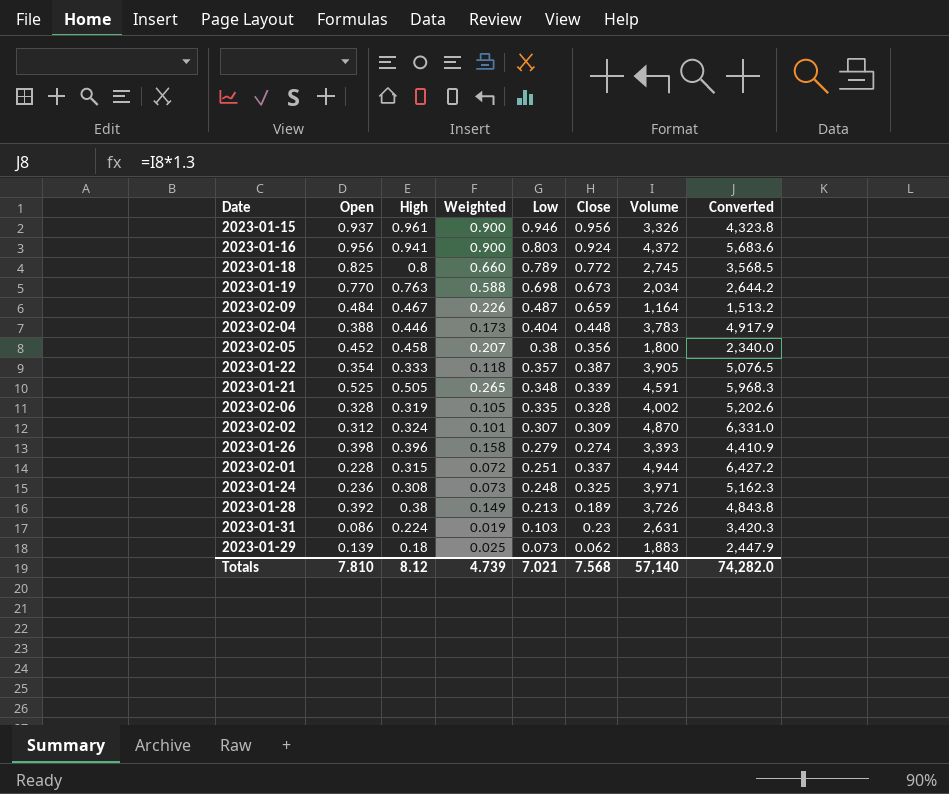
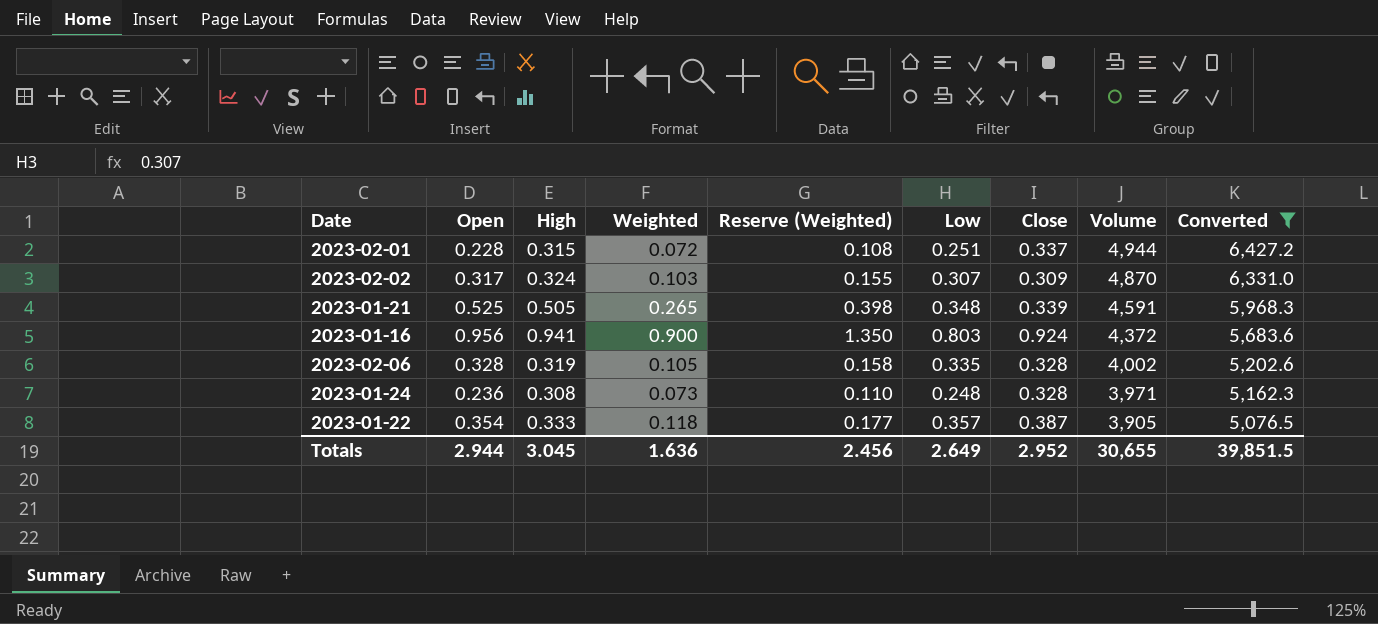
filter: none -> Converted >= 5,076.5
row order: Low descending -> Volume descending
column Reserve (Weighted) | formula: none -> [Weighted] * 1.5
2023-02-02 | Open: 0.312 -> 0.317
2023-02-02 | Weighted: 0.101 -> 0.103
2023-01-24 | Close: 0.325 -> 0.328
Totals | Open: 7.810 -> 2.944
Totals | High: 8.12 -> 3.045
Totals | Weighted: 4.739 -> 1.636
Totals | Low: 7.021 -> 2.649
Totals | Close: 7.568 -> 2.952
Totals | Volume: 57,140 -> 30,655
Totals | Converted: 74,282.0 -> 39,851.5

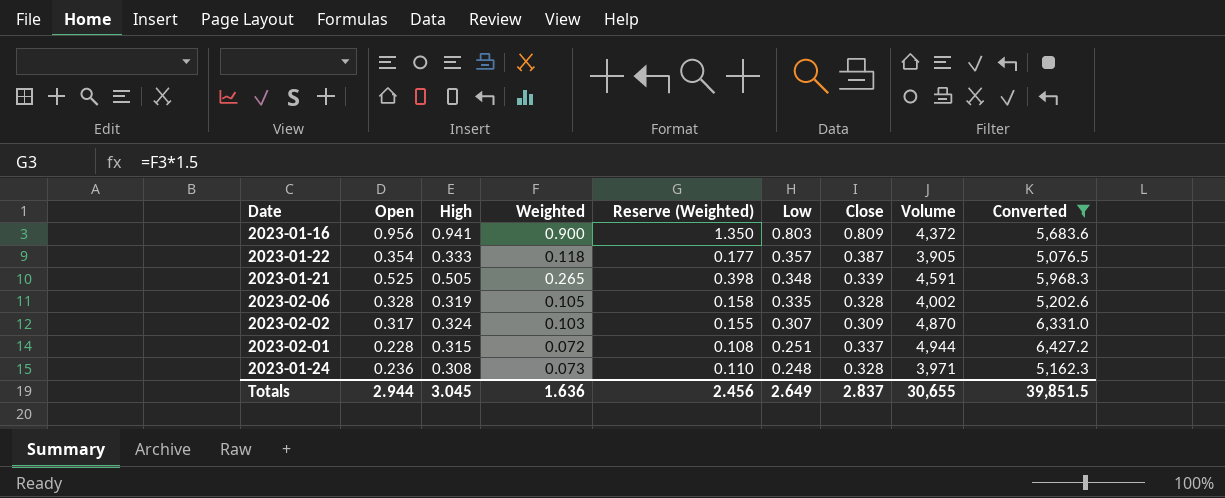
row order: Volume descending -> Low descending
2023-01-16 | Close: 0.924 -> 0.809
Totals | Close: 2.952 -> 2.837

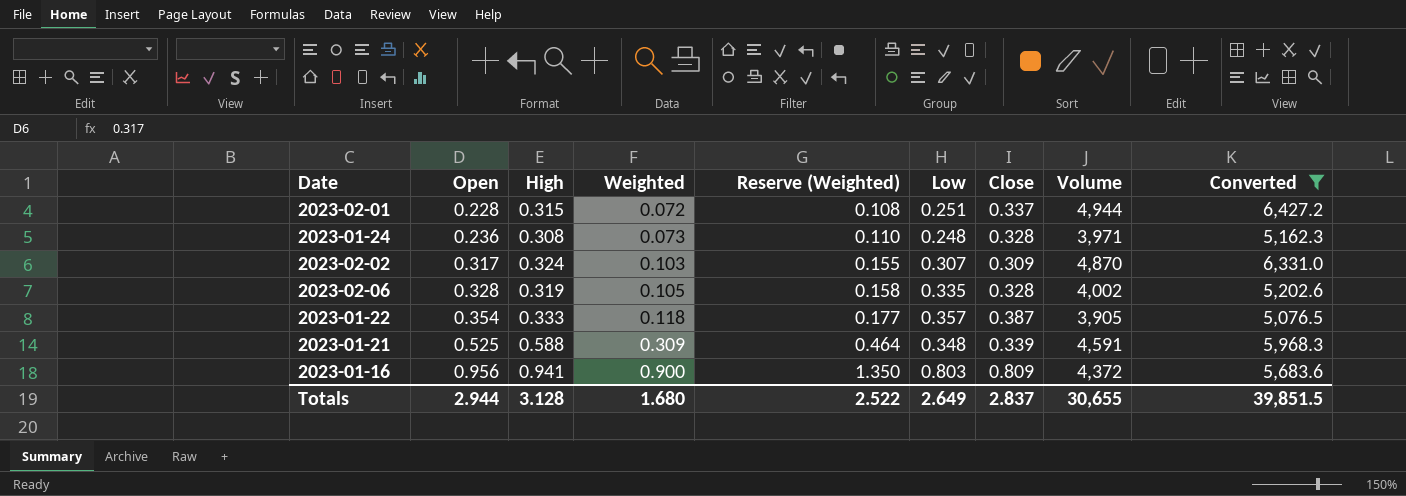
row order: Low descending -> Open ascending
2023-01-21 | High: 0.505 -> 0.588
2023-01-21 | Weighted: 0.265 -> 0.309
2023-01-21 | Reserve (Weighted): 0.398 -> 0.464
Totals | High: 3.045 -> 3.128
Totals | Weighted: 1.636 -> 1.680
Totals | Reserve (Weighted): 2.456 -> 2.522

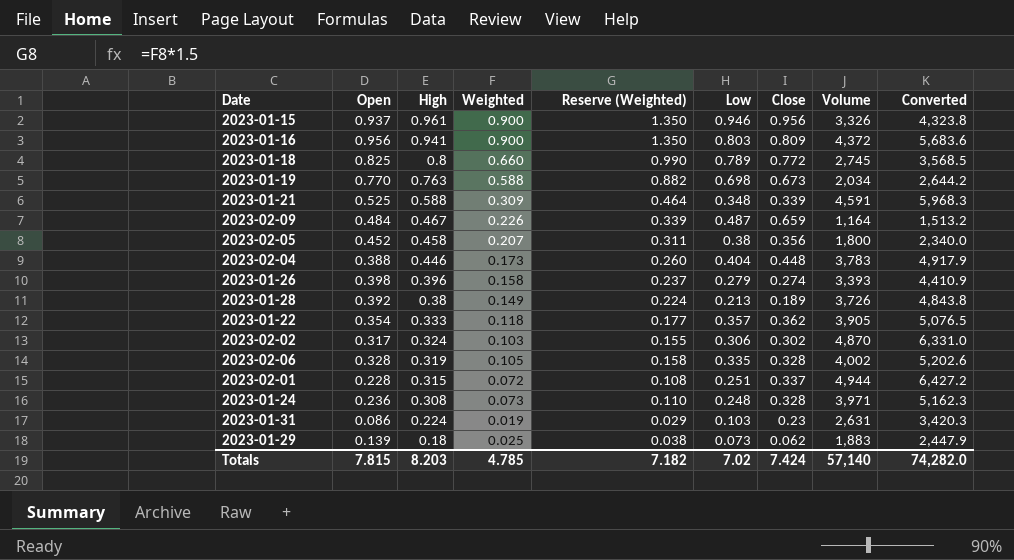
filter: Converted >= 5,076.5 -> none
row order: Open ascending -> High descending
2023-01-22 | Close: 0.387 -> 0.362
2023-02-02 | Low: 0.307 -> 0.306
2023-02-02 | Close: 0.309 -> 0.302
Totals | Open: 2.944 -> 7.815
Totals | High: 3.128 -> 8.203
Totals | Weighted: 1.680 -> 4.785
Totals | Reserve (Weighted): 2.522 -> 7.182
Totals | Low: 2.649 -> 7.02
Totals | Close: 2.837 -> 7.424
Totals | Volume: 30,655 -> 57,140
Totals | Converted: 39,851.5 -> 74,282.0

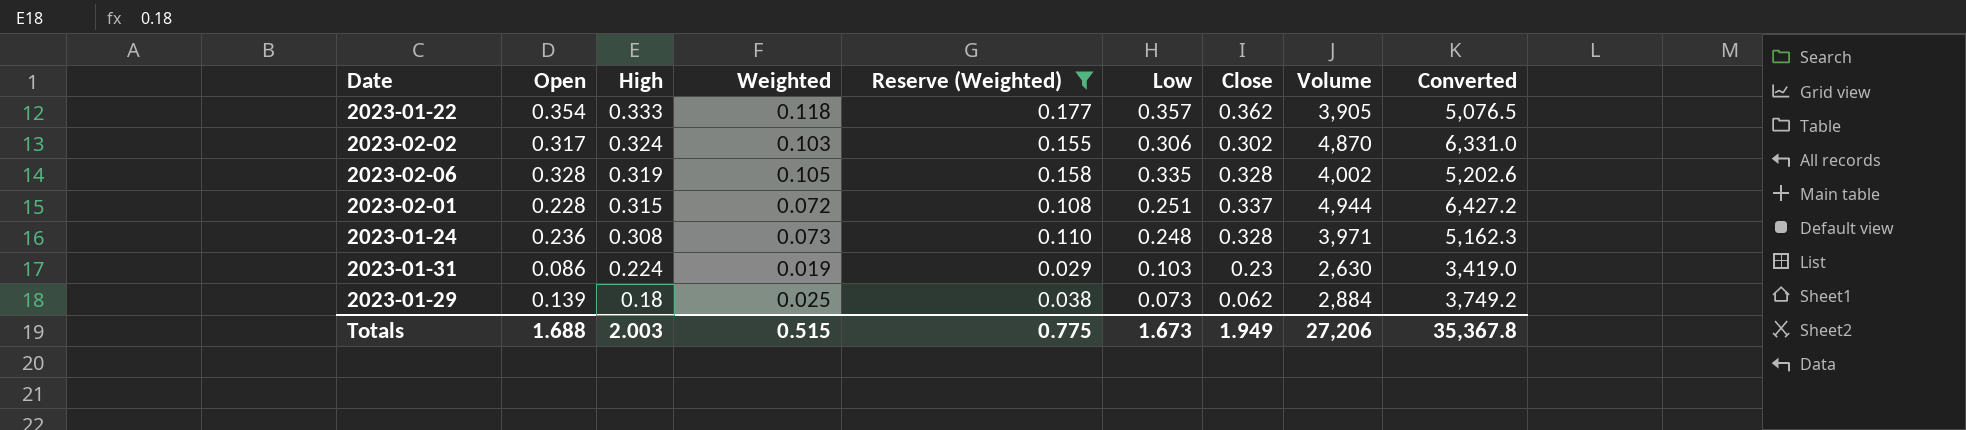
filter: none -> Reserve (Weighted) <= 0.177
2023-01-31 | Volume: 2,631 -> 2,630
2023-01-31 | Converted: 3,420.3 -> 3,419.0
2023-01-29 | Volume: 1,883 -> 2,884
2023-01-29 | Converted: 2,447.9 -> 3,749.2
Totals | Open: 7.815 -> 1.688
Totals | High: 8.203 -> 2.003
Totals | Weighted: 4.785 -> 0.515
Totals | Reserve (Weighted): 7.182 -> 0.775
Totals | Low: 7.02 -> 1.673
Totals | Close: 7.424 -> 1.949
Totals | Volume: 57,140 -> 27,206
Totals | Converted: 74,282.0 -> 35,367.8

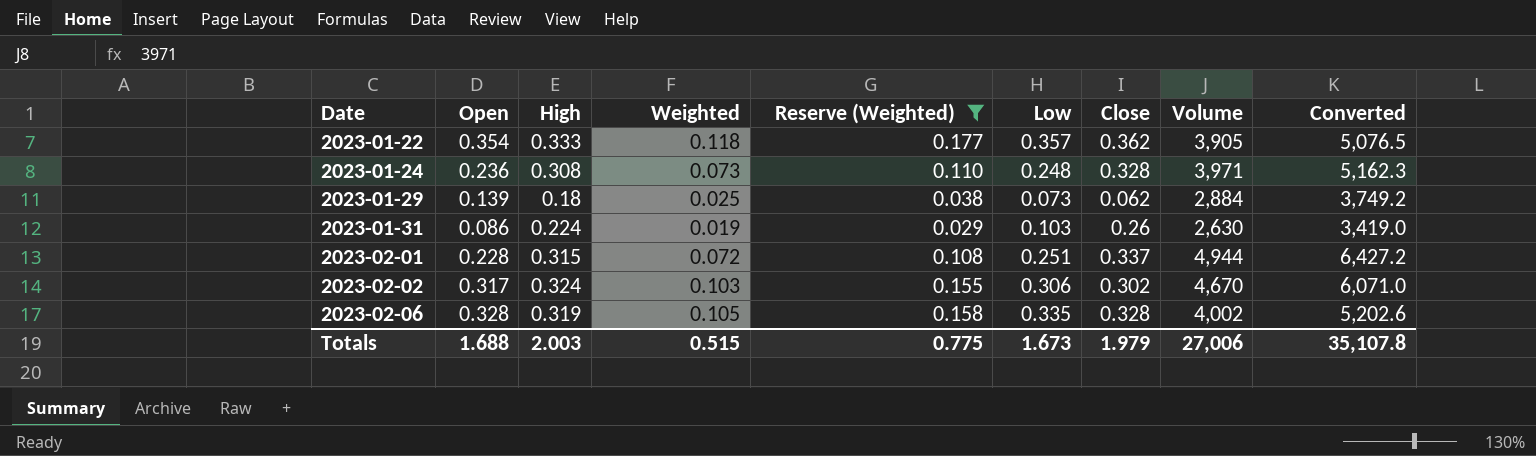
row order: High descending -> Date ascending
2023-01-31 | Close: 0.23 -> 0.26
2023-02-02 | Volume: 4,870 -> 4,670
2023-02-02 | Converted: 6,331.0 -> 6,071.0
Totals | Close: 1.949 -> 1.979
Totals | Volume: 27,206 -> 27,006
Totals | Converted: 35,367.8 -> 35,107.8

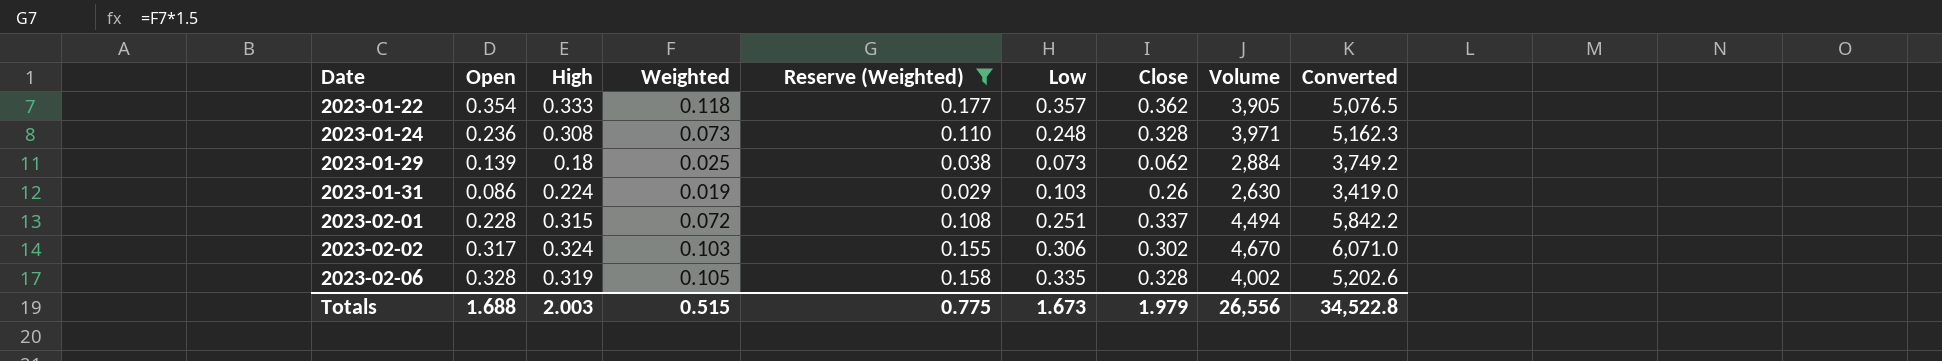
2023-02-01 | Volume: 4,944 -> 4,494
2023-02-01 | Converted: 6,427.2 -> 5,842.2
Totals | Volume: 27,006 -> 26,556
Totals | Converted: 35,107.8 -> 34,522.8

